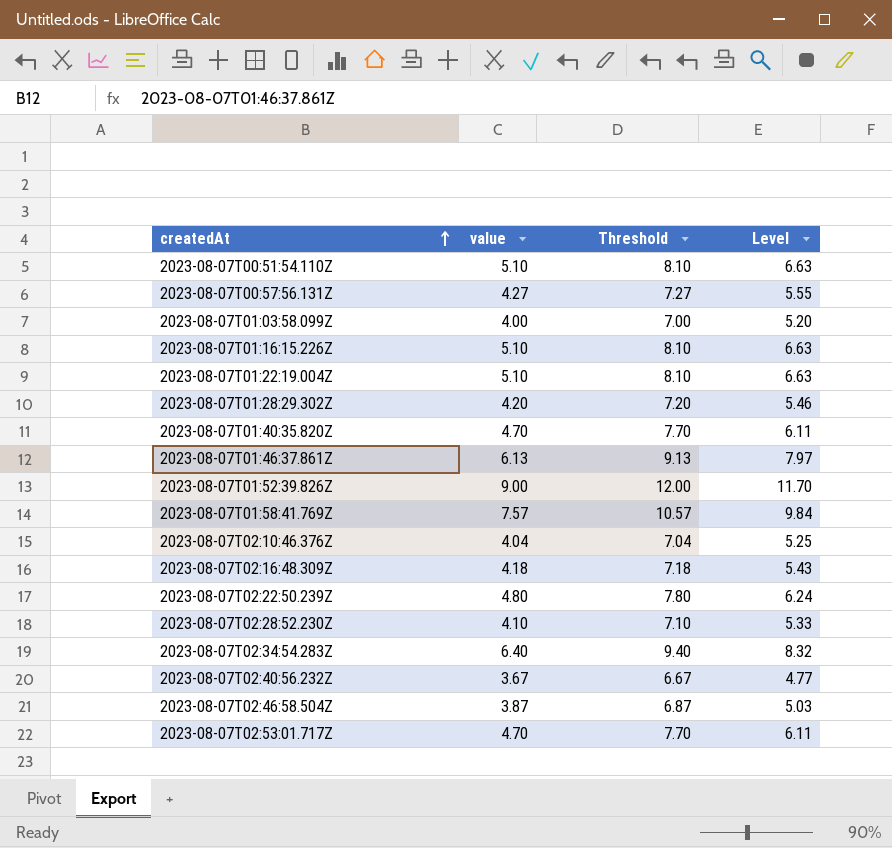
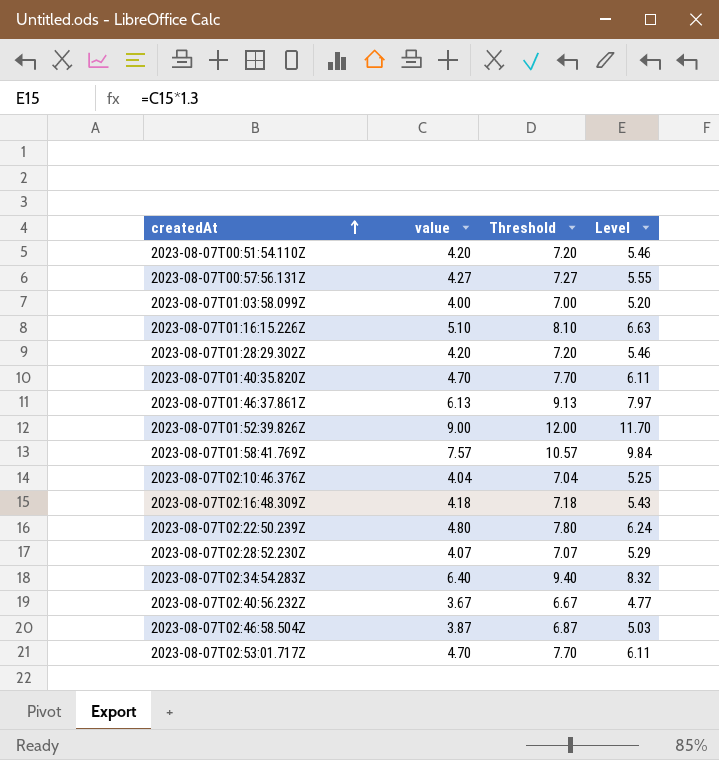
row 2023-08-07T01:22:19.004Z: 5.10 | 8.10 | 6.63 -> none
2023-08-07T00:51:54.110Z | value: 5.10 -> 4.20
2023-08-07T00:51:54.110Z | Threshold: 8.10 -> 7.20
2023-08-07T00:51:54.110Z | Level: 6.63 -> 5.46
2023-08-07T02:28:52.230Z | value: 4.10 -> 4.07
2023-08-07T02:28:52.230Z | Threshold: 7.10 -> 7.07
2023-08-07T02:28:52.230Z | Level: 5.33 -> 5.29

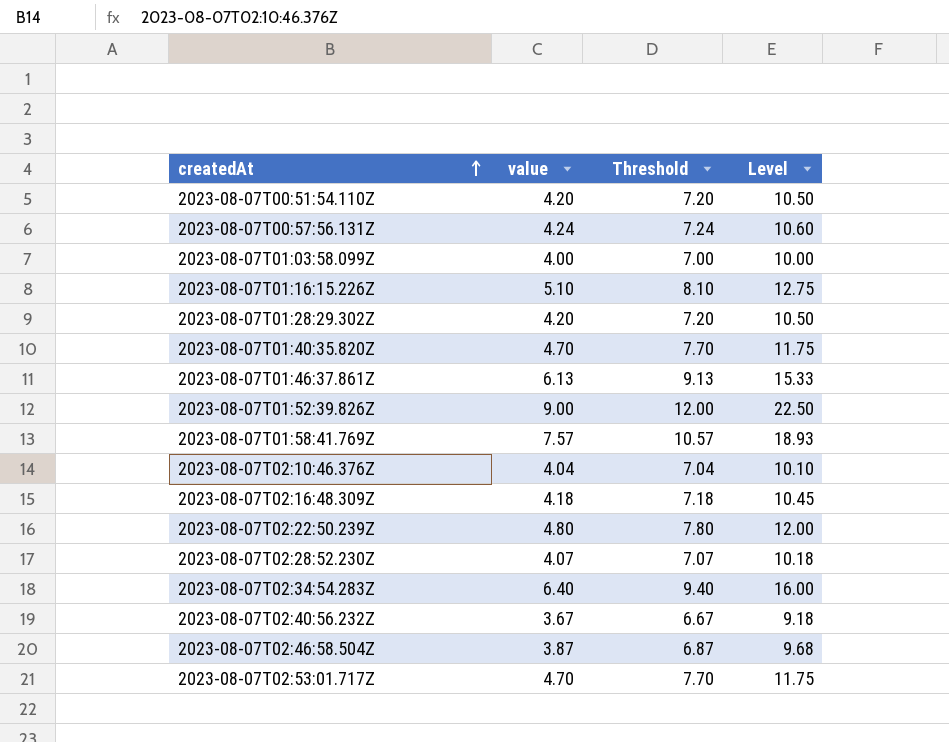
column Level | formula: [value] * 1.3 -> [value] * 2.5
2023-08-07T00:57:56.131Z | value: 4.27 -> 4.24
2023-08-07T00:57:56.131Z | Threshold: 7.27 -> 7.24

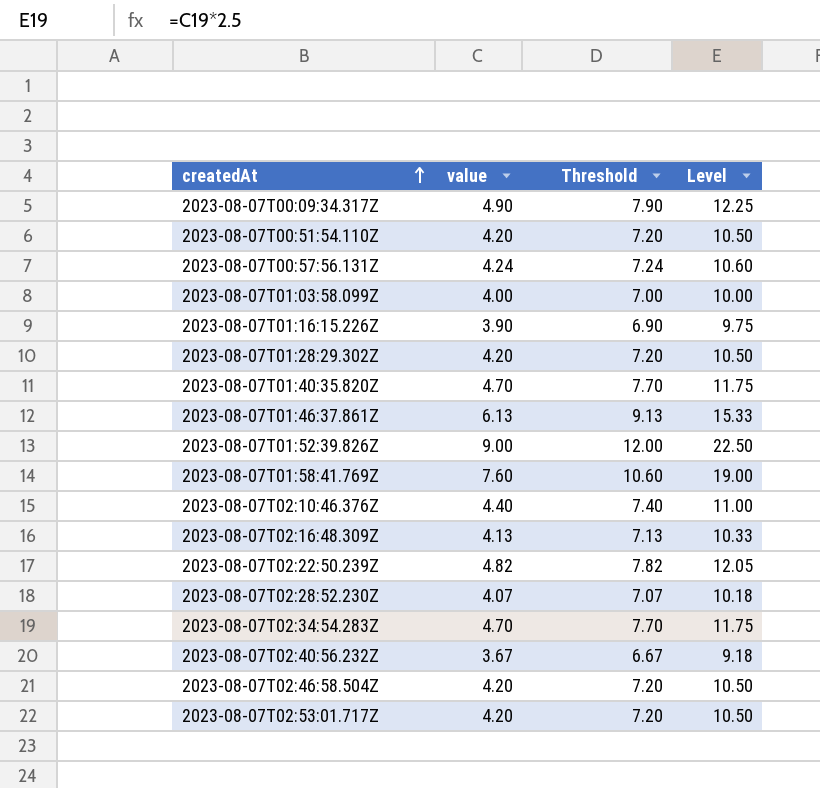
row 2023-08-07T00:09:34.317Z: none -> 4.90 | 7.90 | 12.25
2023-08-07T01:16:15.226Z | value: 5.10 -> 3.90
2023-08-07T01:16:15.226Z | Threshold: 8.10 -> 6.90
2023-08-07T01:16:15.226Z | Level: 12.75 -> 9.75
2023-08-07T01:58:41.769Z | value: 7.57 -> 7.60
2023-08-07T01:58:41.769Z | Threshold: 10.57 -> 10.60
2023-08-07T01:58:41.769Z | Level: 18.93 -> 19.00
2023-08-07T02:10:46.376Z | value: 4.04 -> 4.40
2023-08-07T02:10:46.376Z | Threshold: 7.04 -> 7.40
2023-08-07T02:10:46.376Z | Level: 10.10 -> 11.00
2023-08-07T02:16:48.309Z | value: 4.18 -> 4.13
2023-08-07T02:16:48.309Z | Threshold: 7.18 -> 7.13
2023-08-07T02:16:48.309Z | Level: 10.45 -> 10.33
2023-08-07T02:22:50.239Z | value: 4.80 -> 4.82
2023-08-07T02:22:50.239Z | Threshold: 7.80 -> 7.82
2023-08-07T02:22:50.239Z | Level: 12.00 -> 12.05
2023-08-07T02:34:54.283Z | value: 6.40 -> 4.70
2023-08-07T02:34:54.283Z | Threshold: 9.40 -> 7.70
2023-08-07T02:34:54.283Z | Level: 16.00 -> 11.75
2023-08-07T02:46:58.504Z | value: 3.87 -> 4.20
2023-08-07T02:46:58.504Z | Threshold: 6.87 -> 7.20
2023-08-07T02:46:58.504Z | Level: 9.68 -> 10.50
2023-08-07T02:53:01.717Z | value: 4.70 -> 4.20
2023-08-07T02:53:01.717Z | Threshold: 7.70 -> 7.20
2023-08-07T02:53:01.717Z | Level: 11.75 -> 10.50

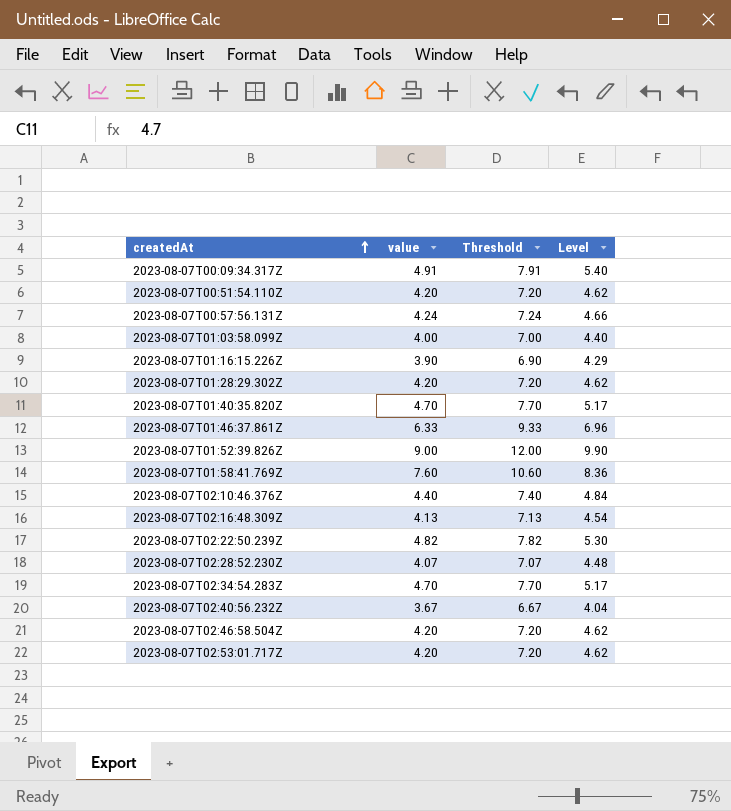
column Level | formula: [value] * 2.5 -> [value] * 1.1
2023-08-07T00:09:34.317Z | value: 4.90 -> 4.91
2023-08-07T00:09:34.317Z | Threshold: 7.90 -> 7.91
2023-08-07T01:46:37.861Z | value: 6.13 -> 6.33
2023-08-07T01:46:37.861Z | Threshold: 9.13 -> 9.33

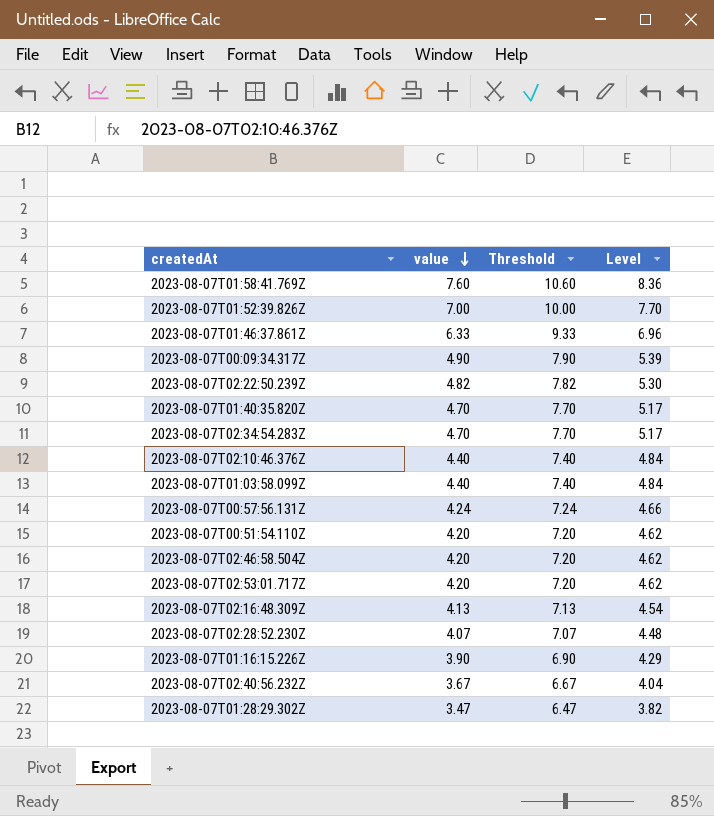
row order: createdAt ascending -> value descending
2023-08-07T01:52:39.826Z | value: 9.00 -> 7.00
2023-08-07T01:52:39.826Z | Threshold: 12.00 -> 10.00
2023-08-07T01:52:39.826Z | Level: 9.90 -> 7.70
2023-08-07T00:09:34.317Z | value: 4.91 -> 4.90
2023-08-07T00:09:34.317Z | Threshold: 7.91 -> 7.90
2023-08-07T00:09:34.317Z | Level: 5.40 -> 5.39
2023-08-07T01:03:58.099Z | value: 4.00 -> 4.40
2023-08-07T01:03:58.099Z | Threshold: 7.00 -> 7.40
2023-08-07T01:03:58.099Z | Level: 4.40 -> 4.84
2023-08-07T01:28:29.302Z | value: 4.20 -> 3.47
2023-08-07T01:28:29.302Z | Threshold: 7.20 -> 6.47
2023-08-07T01:28:29.302Z | Level: 4.62 -> 3.82

